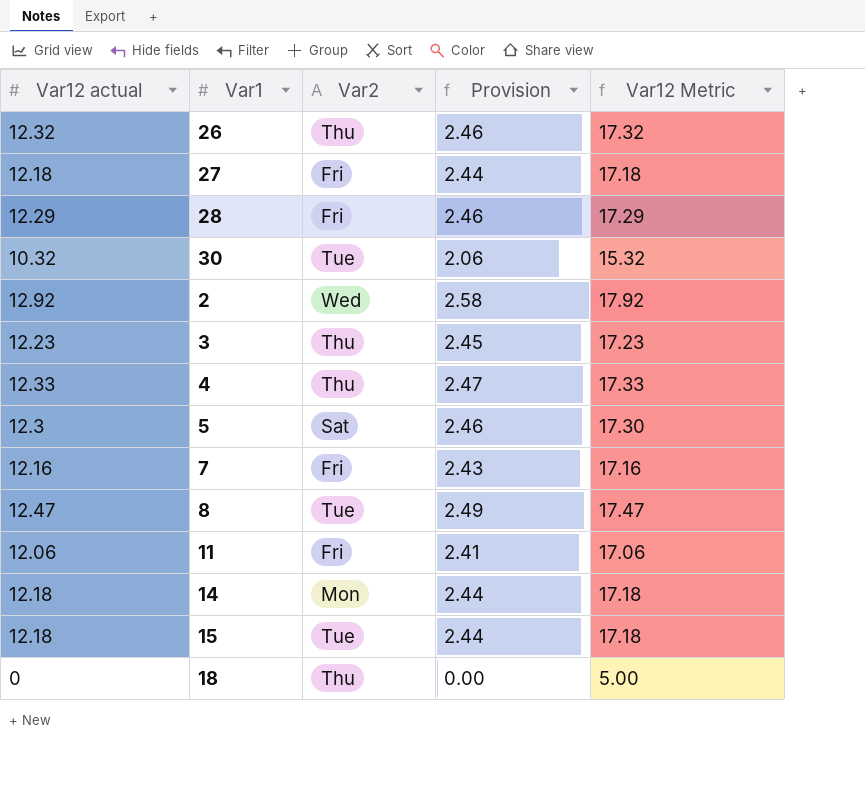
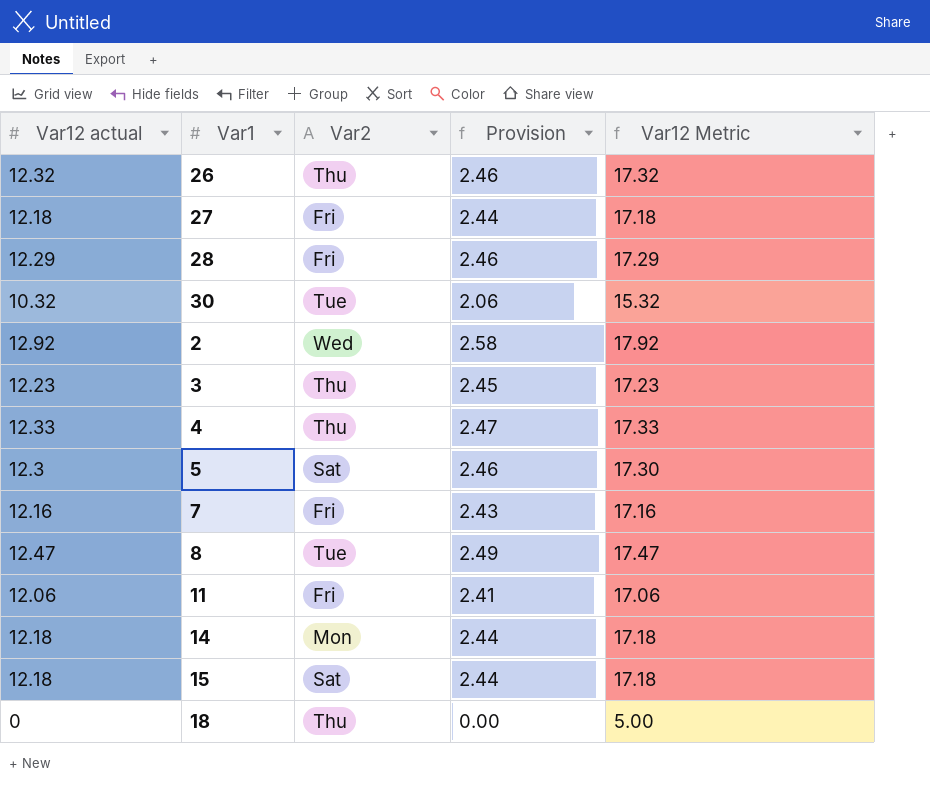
15 | Var2: Tue -> Sat

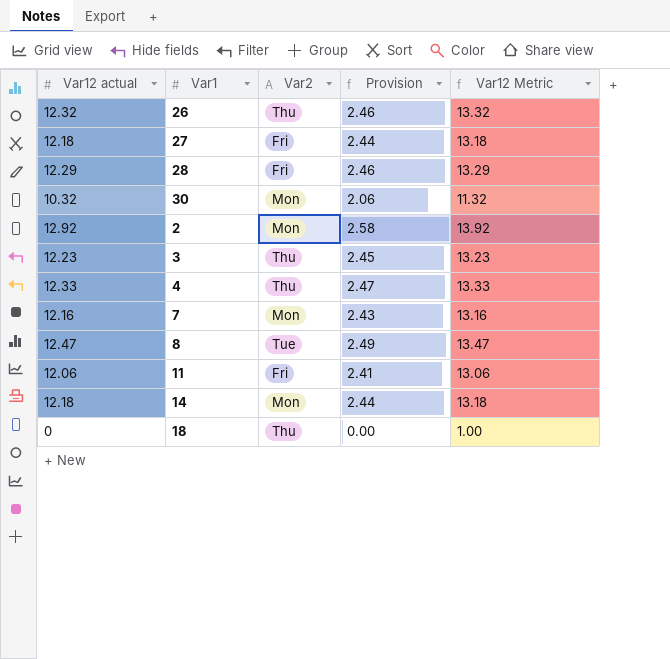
column Var12 Metric | formula: [Var12 actual] + 5 -> [Var12 actual] + 1
row 5: 12.3 | Sat | 2.46 | 17.30 -> none
row 15: 12.18 | Sat | 2.44 | 17.18 -> none
30 | Var2: Tue -> Mon
2 | Var2: Wed -> Mon
7 | Var2: Fri -> Mon

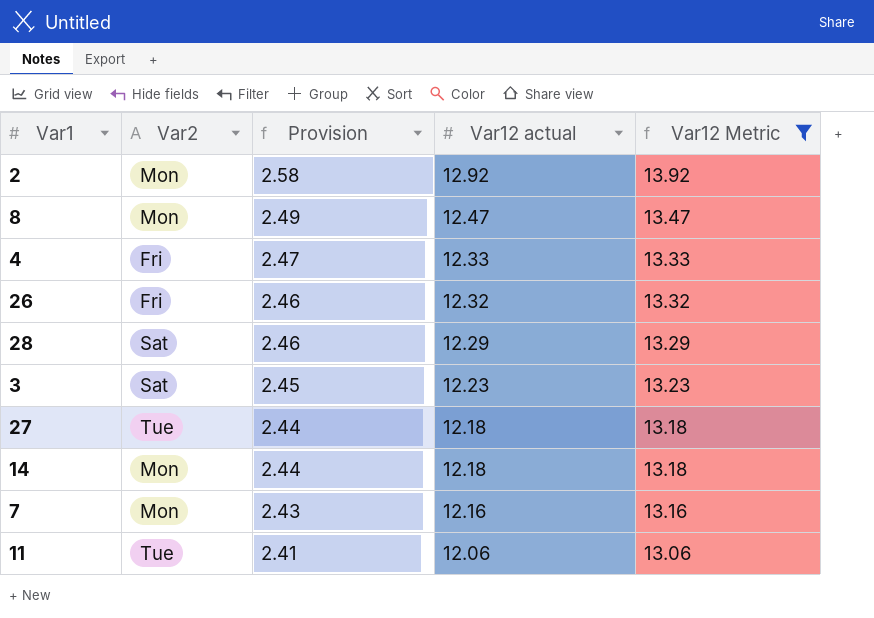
filter: none -> Var12 Metric >= 13.06
row order: none -> Provision descending
column Var12 actual | position: 1 -> 4
8 | Var2: Tue -> Mon
4 | Var2: Thu -> Fri
26 | Var2: Thu -> Fri
28 | Var2: Fri -> Sat
3 | Var2: Thu -> Sat
27 | Var2: Fri -> Tue
11 | Var2: Fri -> Tue

